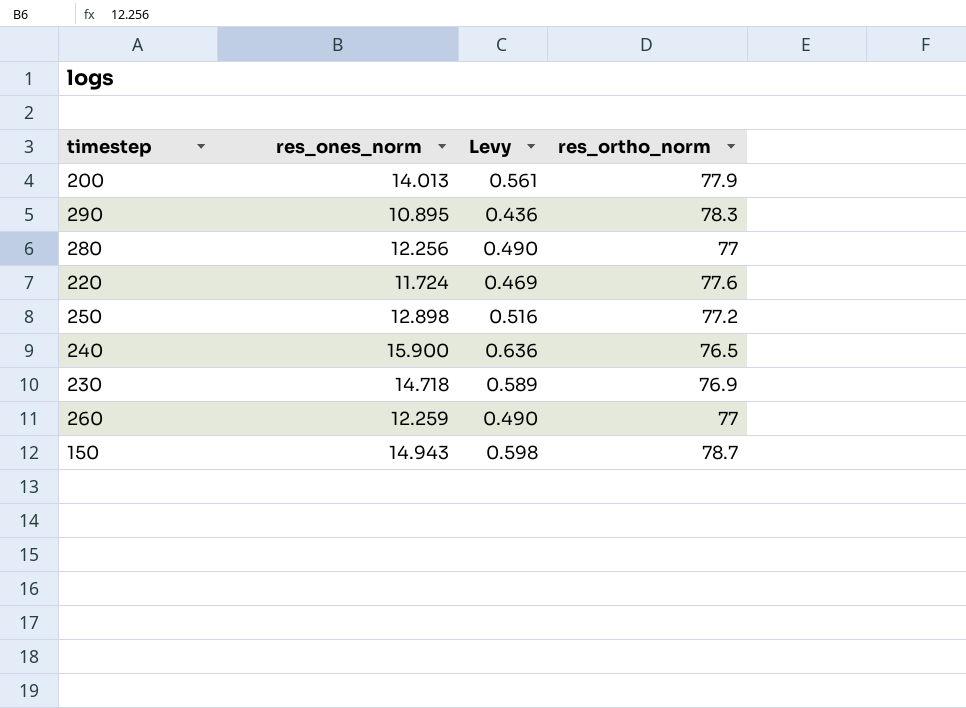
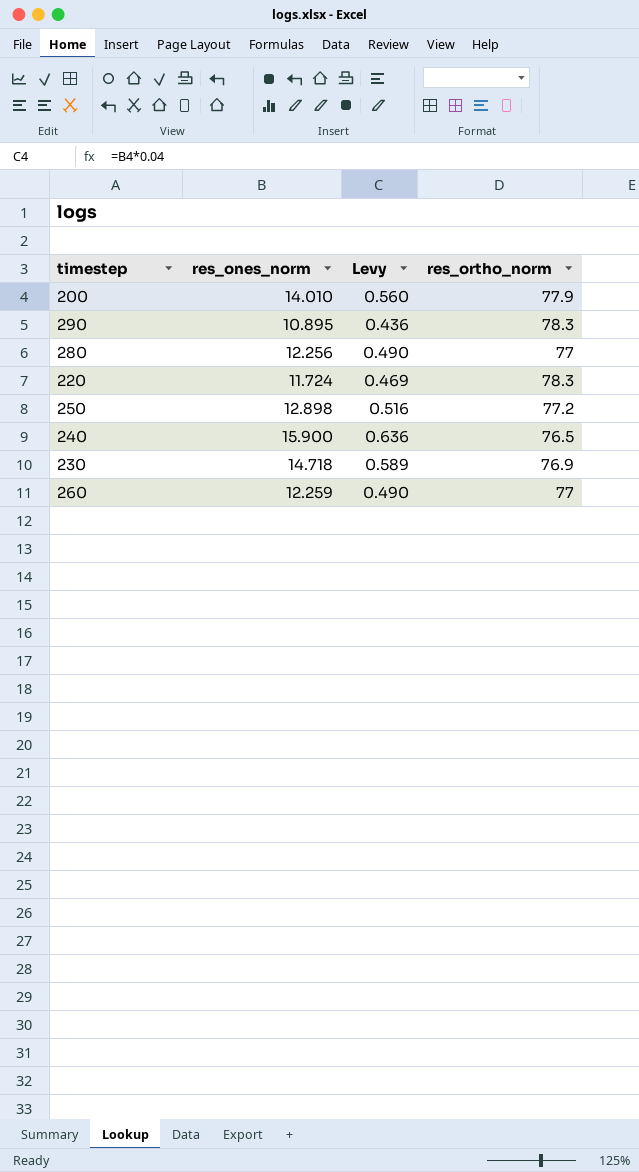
row 150: 14.943 | 0.598 | 78.7 -> none
200 | res_ones_norm: 14.013 -> 14.010
200 | Levy: 0.561 -> 0.560
220 | res_ortho_norm: 77.6 -> 78.3

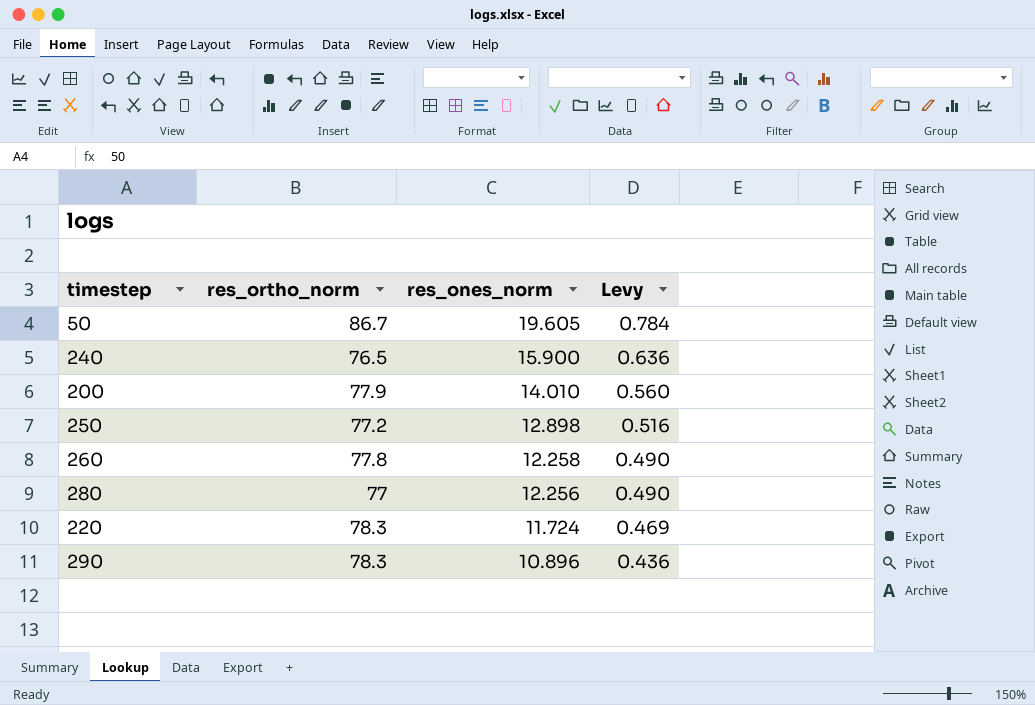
row order: none -> res_ones_norm descending
column res_ortho_norm | position: 4 -> 2
row 230: 14.718 | 0.589 | 76.9 -> none
row 50: none -> 86.7 | 19.605 | 0.784
260 | res_ortho_norm: 77 -> 77.8
260 | res_ones_norm: 12.259 -> 12.258
290 | res_ones_norm: 10.895 -> 10.896

